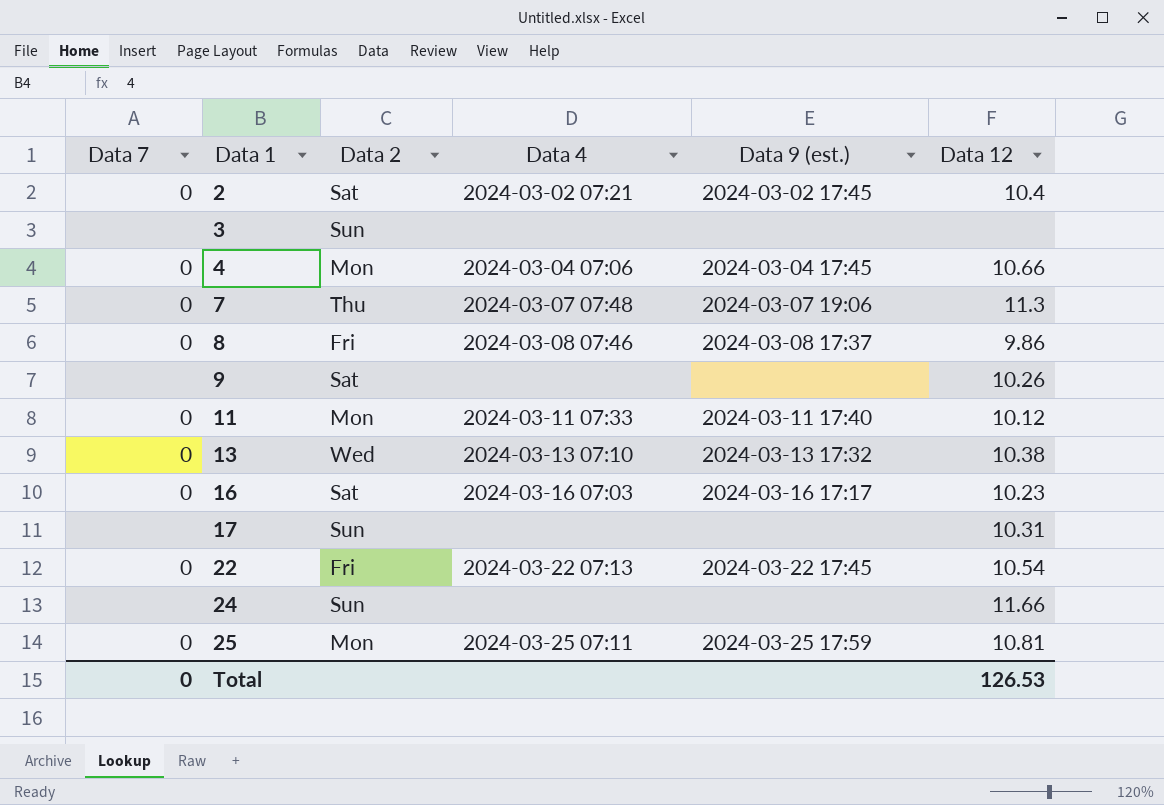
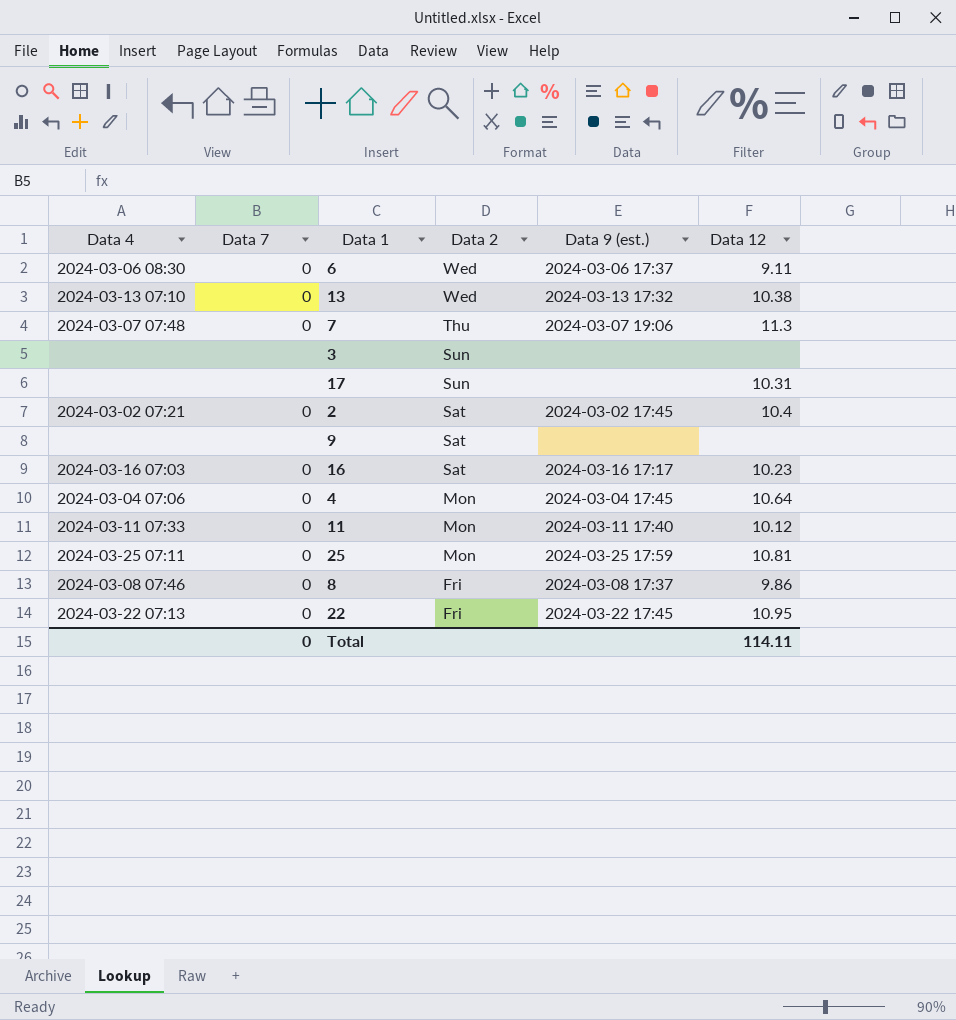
row order: Data 1 ascending -> Data 2 descending
column Data 4 | position: 4 -> 1
row 24: none | Sun | none | none | 11.66 -> none
row 6: none -> 2024-03-06 08:30 | 0 | Wed | 2024-03-06 17:37 | 9.11
9 | Data 12: 10.26 -> none
4 | Data 12: 10.66 -> 10.64
22 | Data 12: 10.54 -> 10.95
Total | Data 12: 126.53 -> 114.11

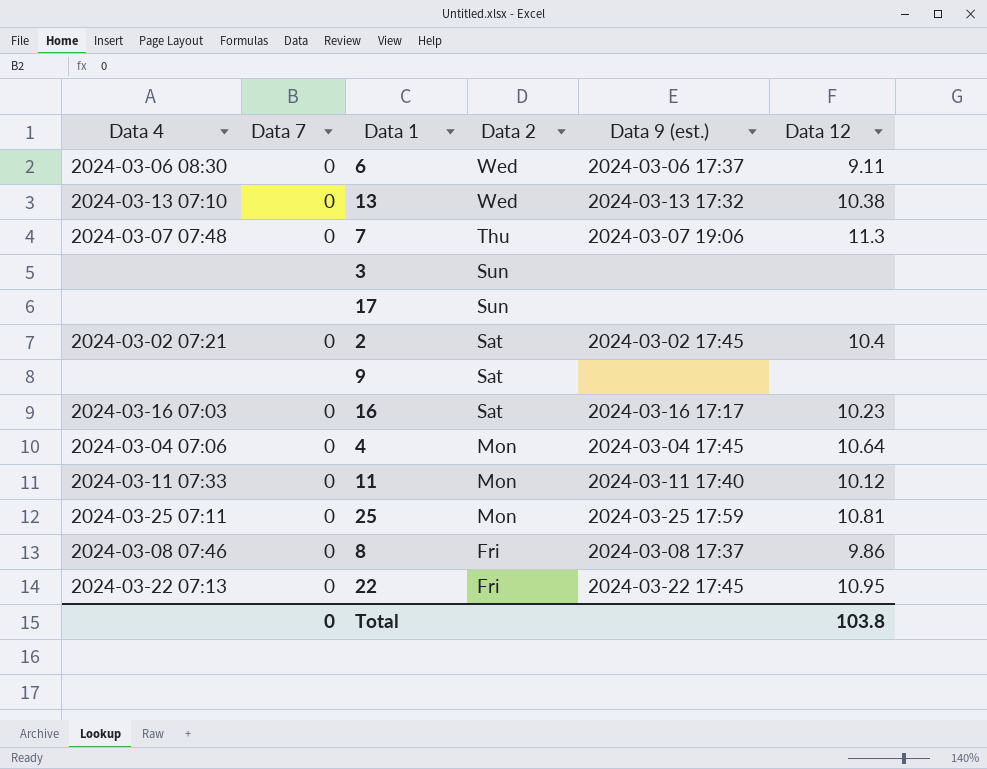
17 | Data 12: 10.31 -> none
Total | Data 12: 114.11 -> 103.8

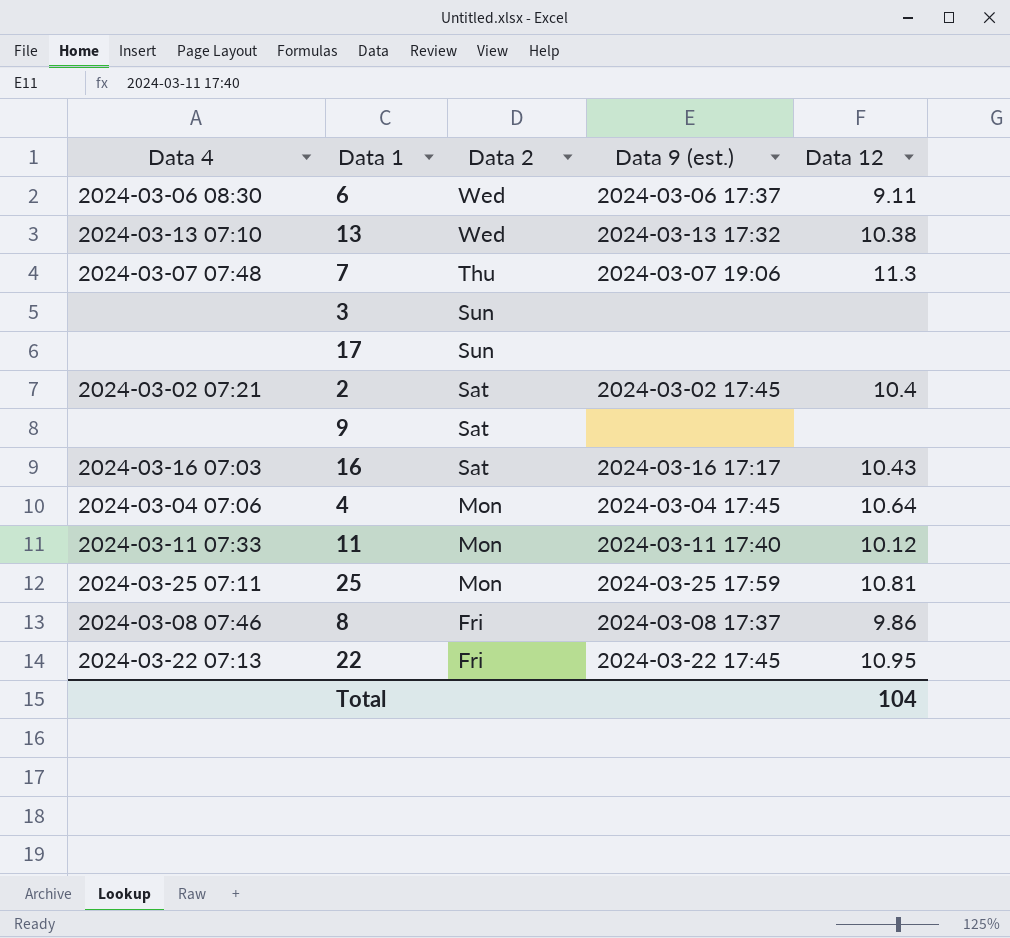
column Data 7 | position: 2 -> none
16 | Data 12: 10.23 -> 10.43
Total | Data 12: 103.8 -> 104

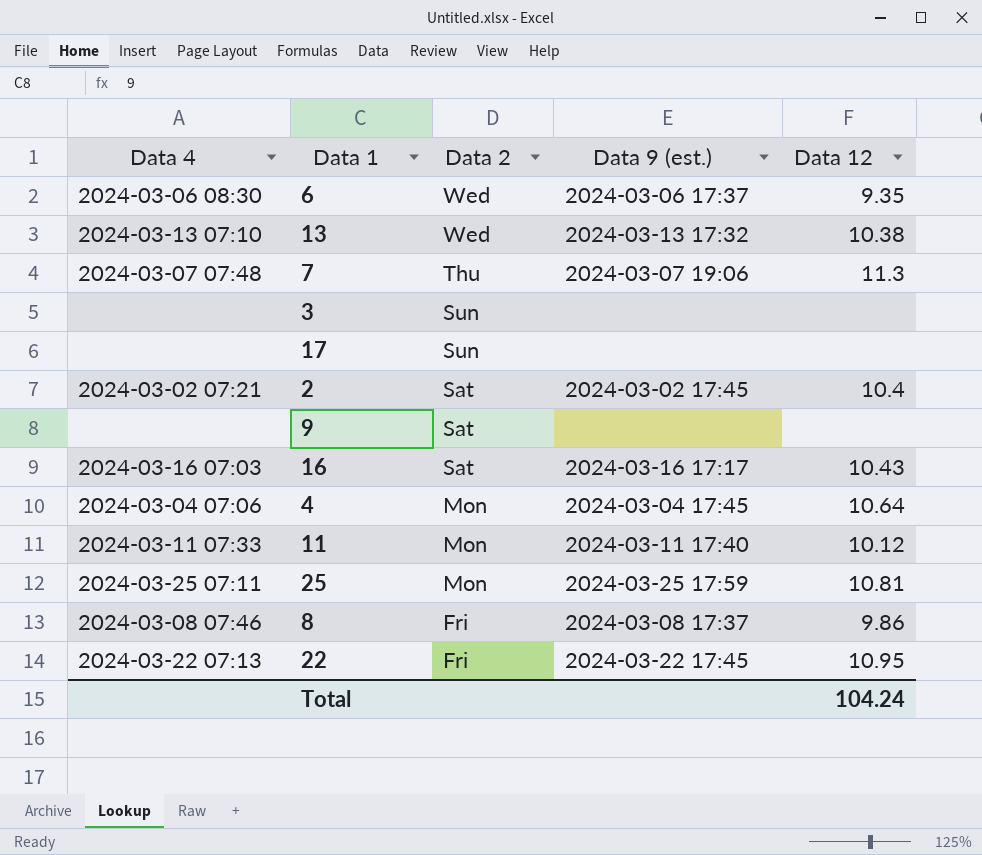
6 | Data 12: 9.11 -> 9.35
Total | Data 12: 104 -> 104.24

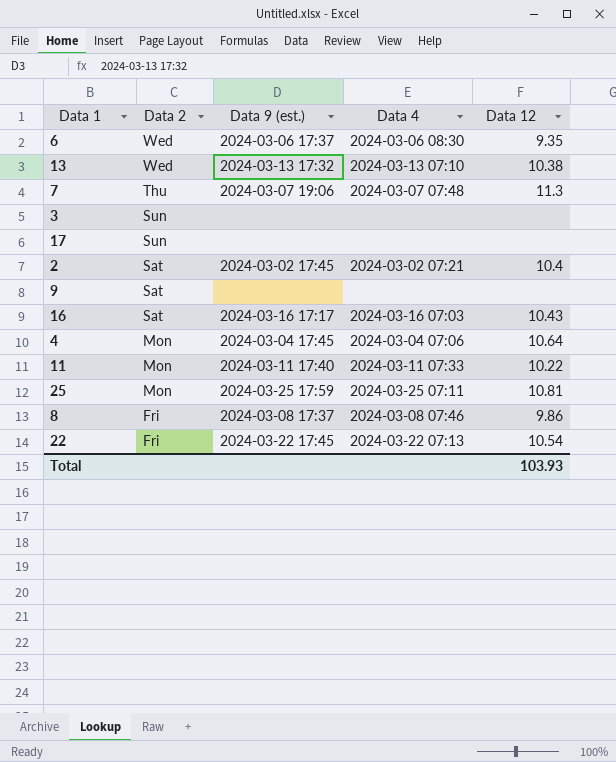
column Data 4 | position: 1 -> 4
11 | Data 12: 10.12 -> 10.22
22 | Data 12: 10.95 -> 10.54
Total | Data 12: 104.24 -> 103.93

